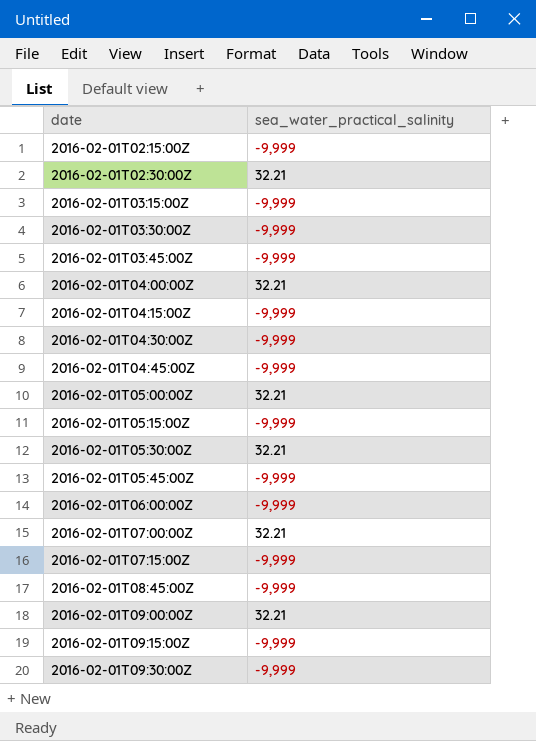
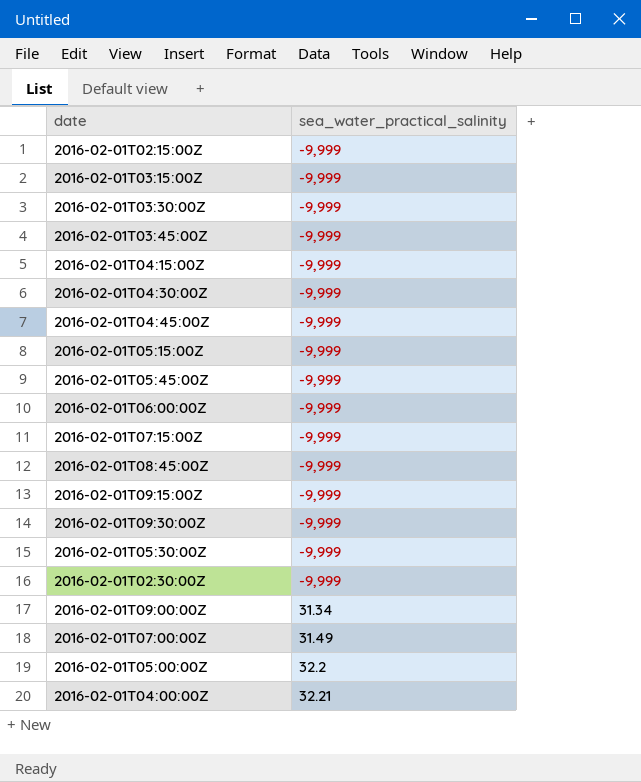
row order: date ascending -> sea_water_practical_salinity ascending
2016-02-01T05:30:00Z | sea_water_practical_salinity: 32.21 -> -9,999
2016-02-01T02:30:00Z | sea_water_practical_salinity: 32.21 -> -9,999
2016-02-01T09:00:00Z | sea_water_practical_salinity: 32.21 -> 31.34
2016-02-01T07:00:00Z | sea_water_practical_salinity: 32.21 -> 31.49
2016-02-01T05:00:00Z | sea_water_practical_salinity: 32.21 -> 32.2

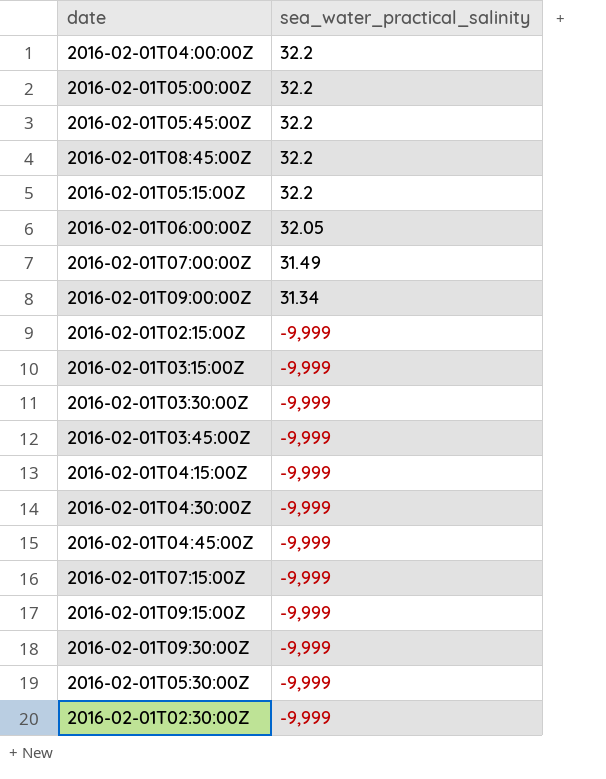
row order: sea_water_practical_salinity ascending -> sea_water_practical_salinity descending
2016-02-01T04:00:00Z | sea_water_practical_salinity: 32.21 -> 32.2
2016-02-01T05:45:00Z | sea_water_practical_salinity: -9,999 -> 32.2
2016-02-01T08:45:00Z | sea_water_practical_salinity: -9,999 -> 32.2
2016-02-01T05:15:00Z | sea_water_practical_salinity: -9,999 -> 32.2
2016-02-01T06:00:00Z | sea_water_practical_salinity: -9,999 -> 32.05

